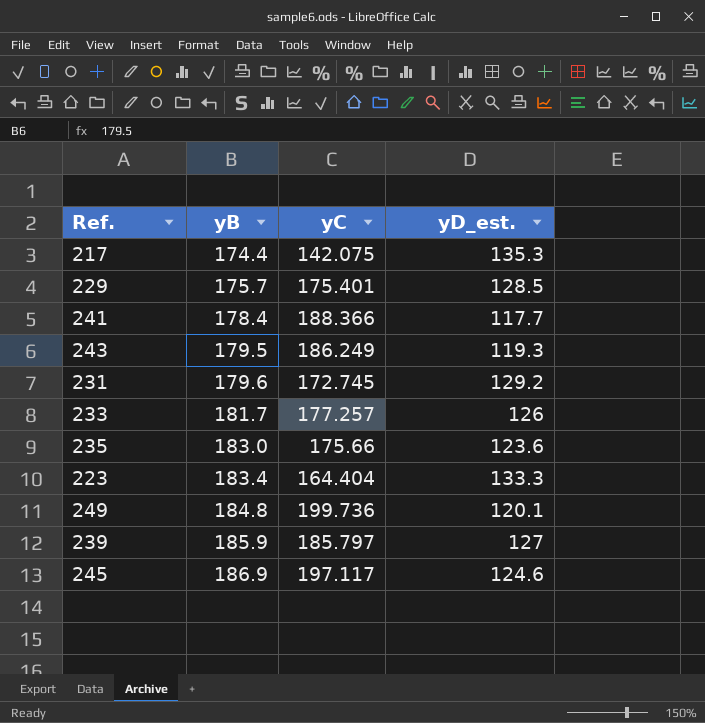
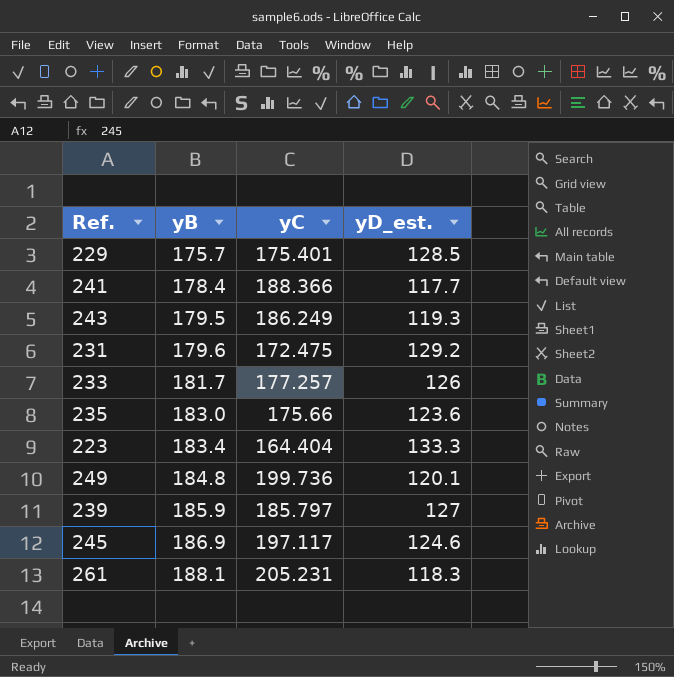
row 217: 174.4 | 142.075 | 135.3 -> none
231 | yC: 172.745 -> 172.475
row 261: none -> 188.1 | 205.231 | 118.3

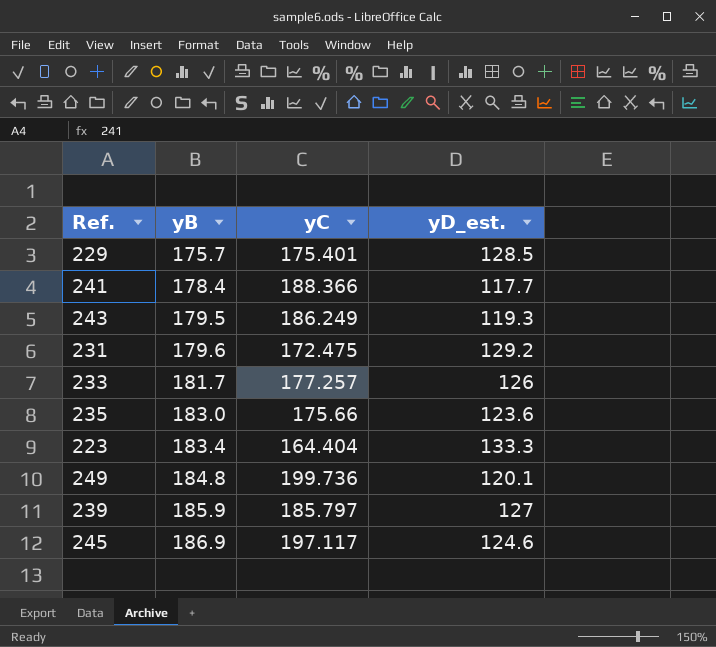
row 261: 188.1 | 205.231 | 118.3 -> none

